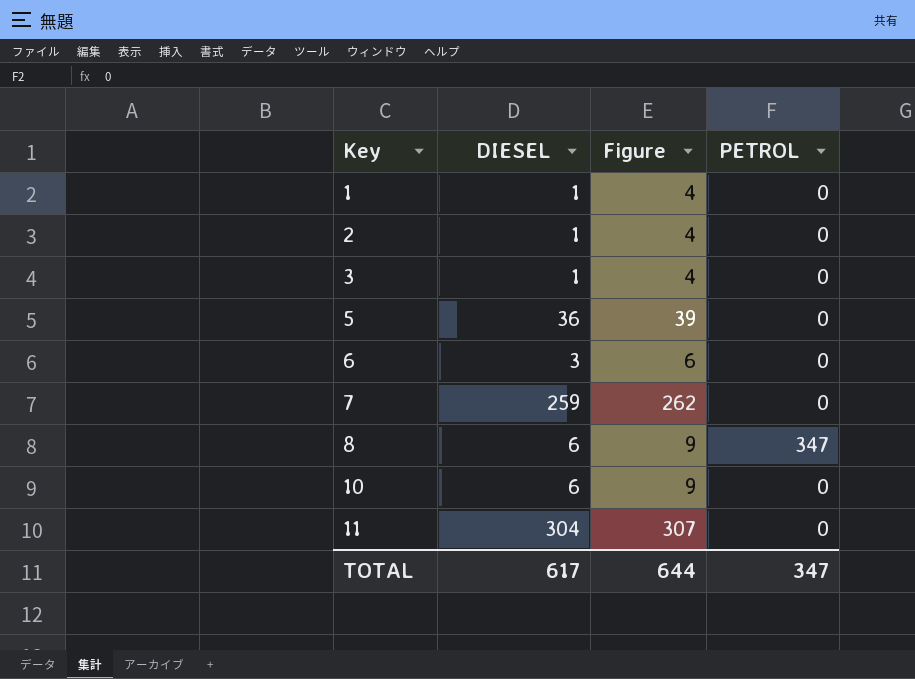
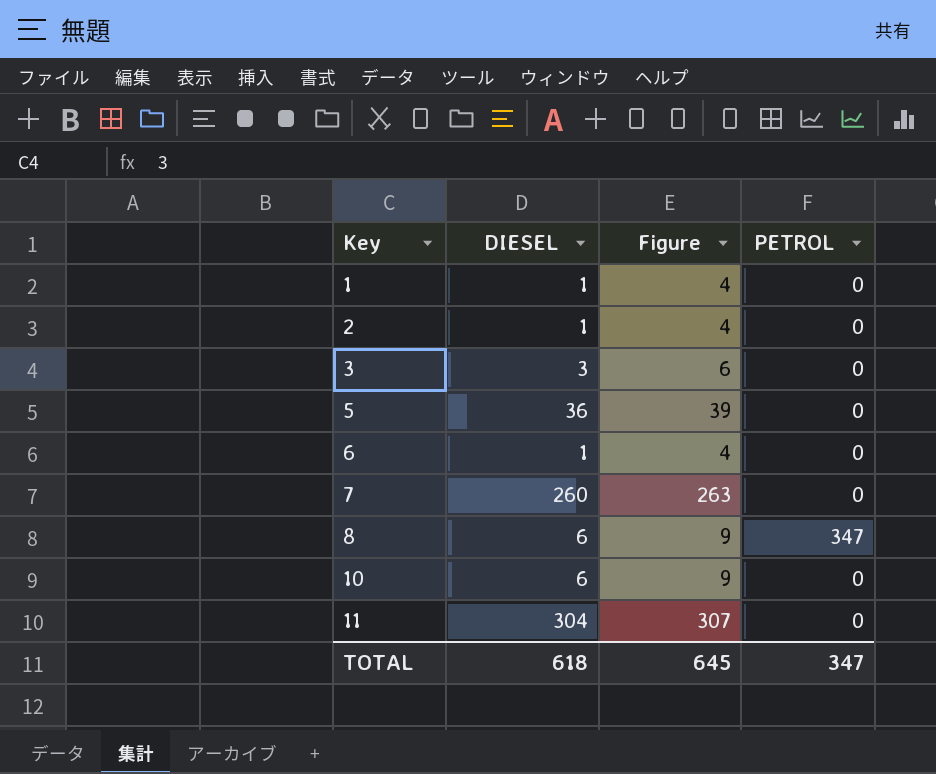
3 | DIESEL: 1 -> 3
3 | Figure: 4 -> 6
6 | DIESEL: 3 -> 1
6 | Figure: 6 -> 4
7 | DIESEL: 259 -> 260
7 | Figure: 262 -> 263
TOTAL | DIESEL: 617 -> 618
TOTAL | Figure: 644 -> 645

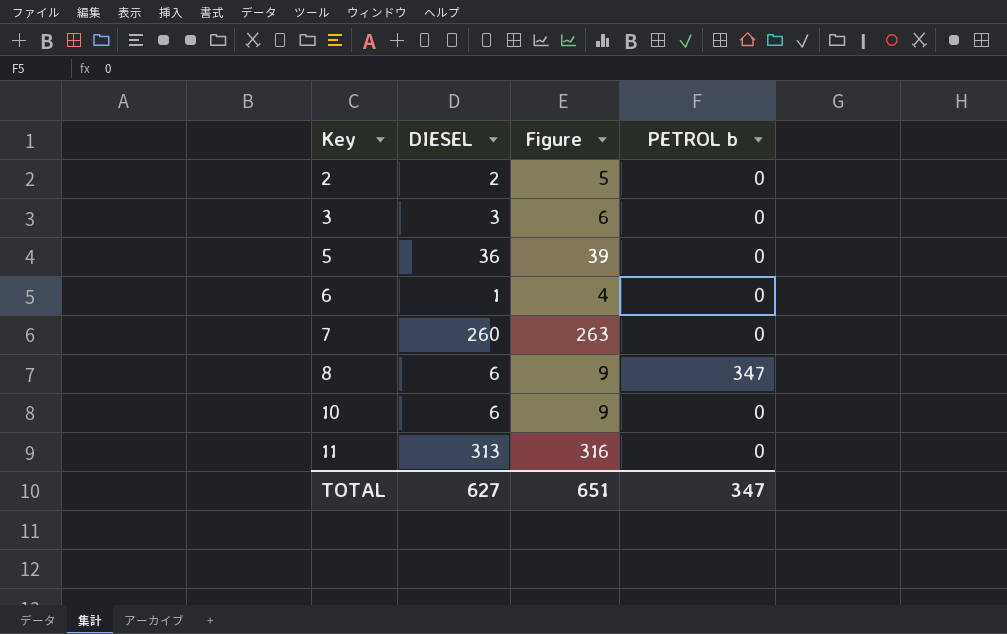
column name: PETROL -> PETROL b
row 1: 1 | 4 | 0 -> none
2 | DIESEL: 1 -> 2
2 | Figure: 4 -> 5
11 | DIESEL: 304 -> 313
11 | Figure: 307 -> 316
TOTAL | DIESEL: 618 -> 627
TOTAL | Figure: 645 -> 651

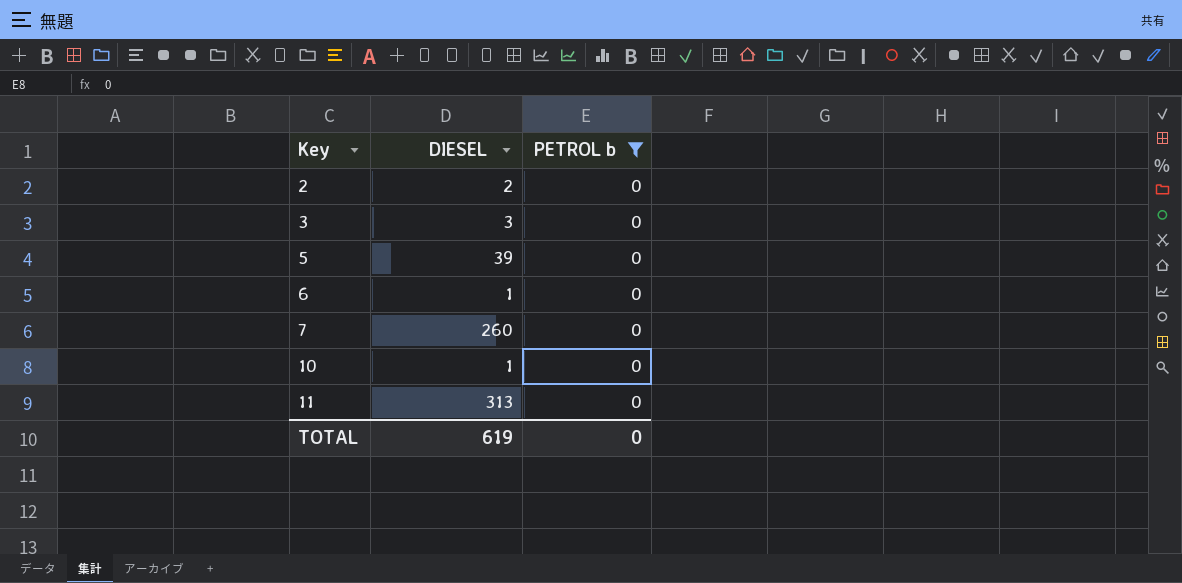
filter: none -> PETROL b = 0
column Figure | formula: [DIESEL] + 3 -> none
5 | DIESEL: 36 -> 39
10 | DIESEL: 6 -> 1
TOTAL | DIESEL: 627 -> 619
TOTAL | PETROL b: 347 -> 0

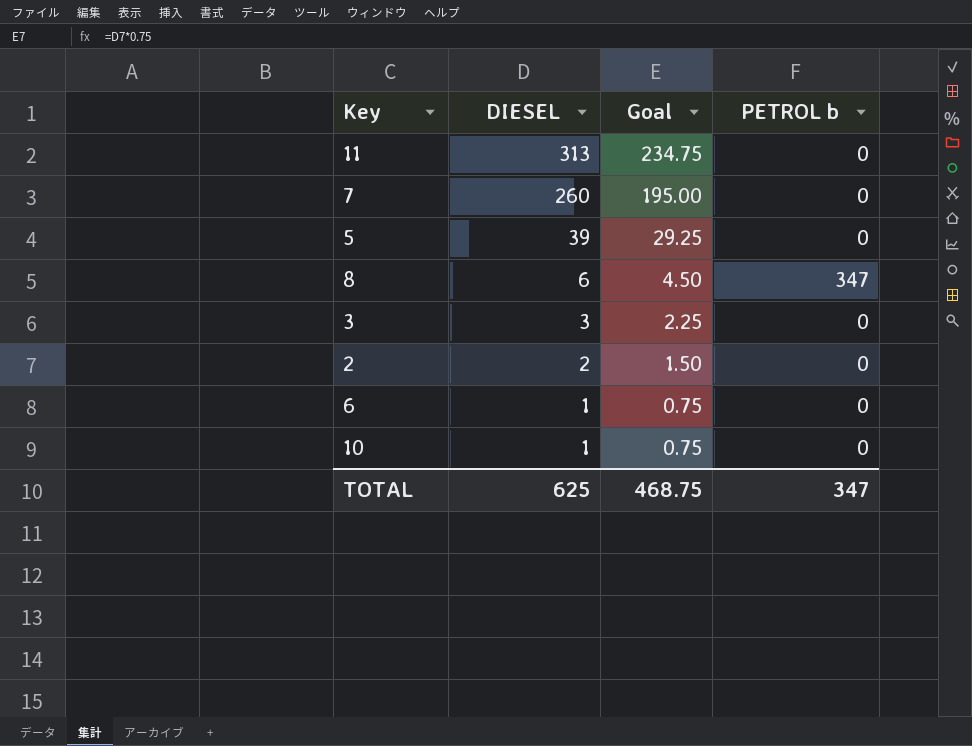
filter: PETROL b = 0 -> none
row order: Key ascending -> DIESEL descending
column Goal | formula: none -> [DIESEL] * 0.75
TOTAL | DIESEL: 619 -> 625
TOTAL | PETROL b: 0 -> 347

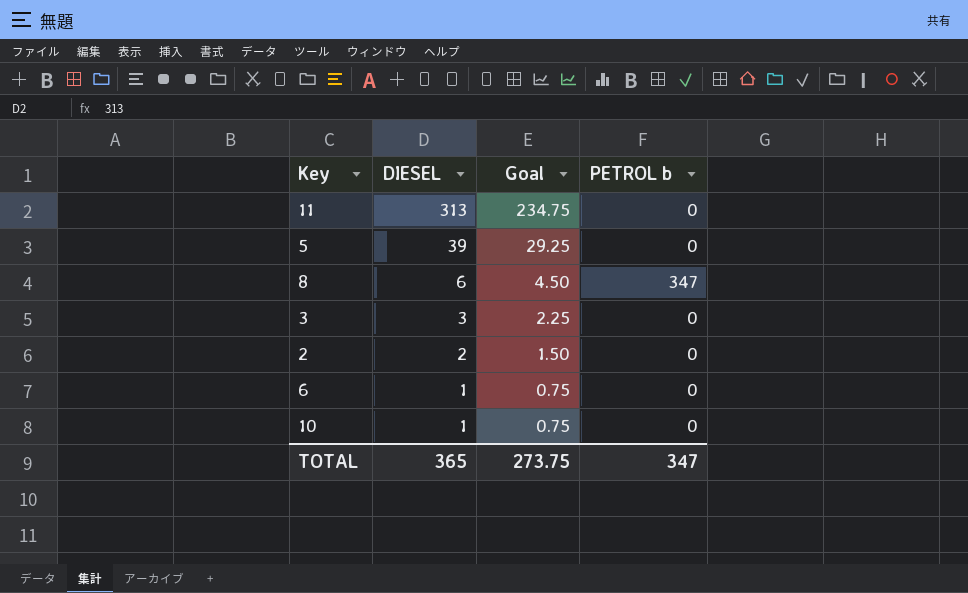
row 7: 260 | 195.00 | 0 -> none
TOTAL | DIESEL: 625 -> 365
TOTAL | Goal: 468.75 -> 273.75

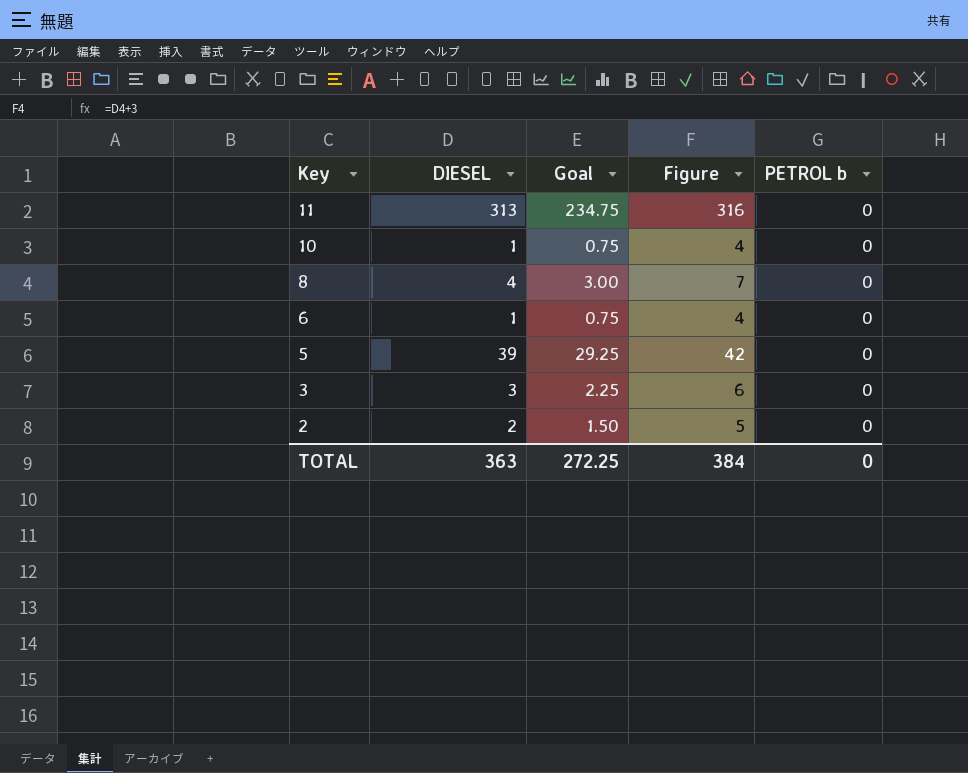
row order: DIESEL descending -> Key descending
column Figure | formula: none -> [DIESEL] + 3
8 | DIESEL: 6 -> 4
8 | Goal: 4.50 -> 3.00
8 | PETROL b: 347 -> 0
TOTAL | DIESEL: 365 -> 363
TOTAL | Goal: 273.75 -> 272.25
TOTAL | PETROL b: 347 -> 0

